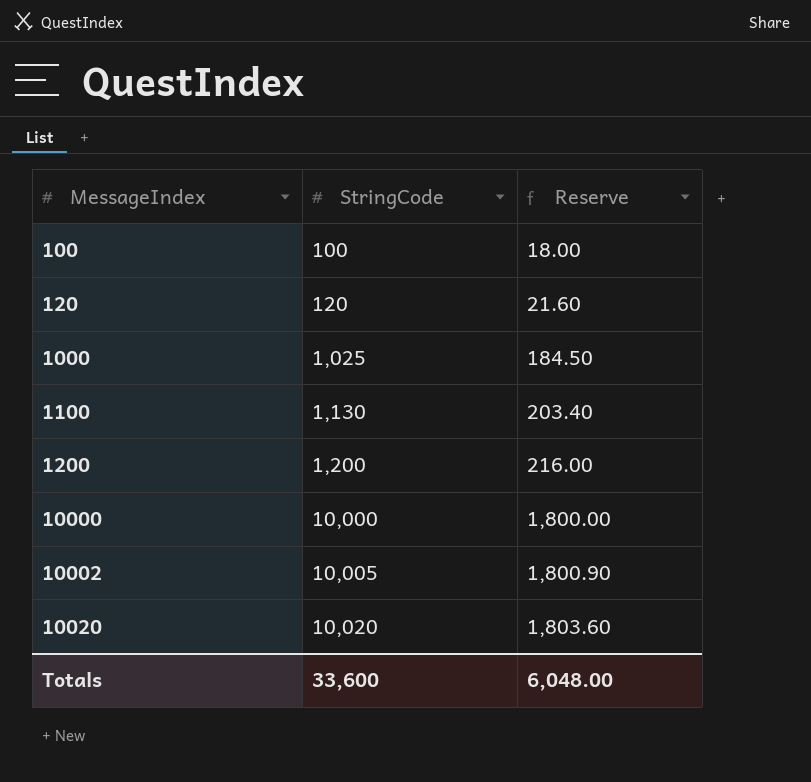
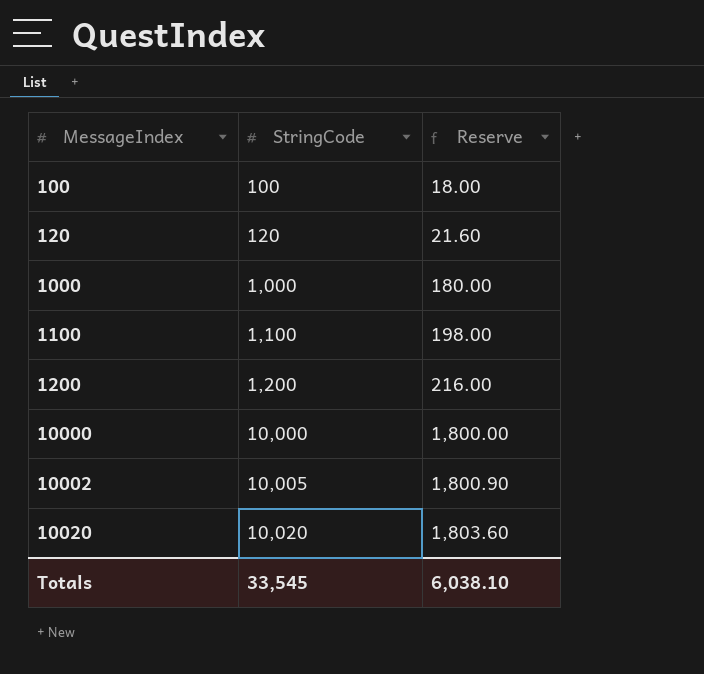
1000 | StringCode: 1,025 -> 1,000
1000 | Reserve: 184.50 -> 180.00
1100 | StringCode: 1,130 -> 1,100
1100 | Reserve: 203.40 -> 198.00
Totals | StringCode: 33,600 -> 33,545
Totals | Reserve: 6,048.00 -> 6,038.10

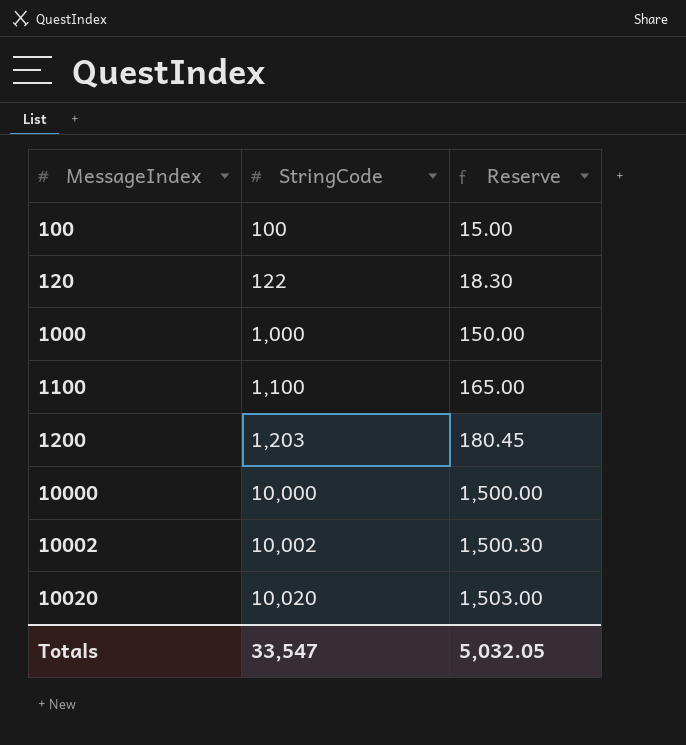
column Reserve | formula: [StringCode] * 0.18 -> [StringCode] * 0.15
120 | StringCode: 120 -> 122
1200 | StringCode: 1,200 -> 1,203
10002 | StringCode: 10,005 -> 10,002
Totals | StringCode: 33,545 -> 33,547
Totals | Reserve: 6,038.10 -> 5,032.05

